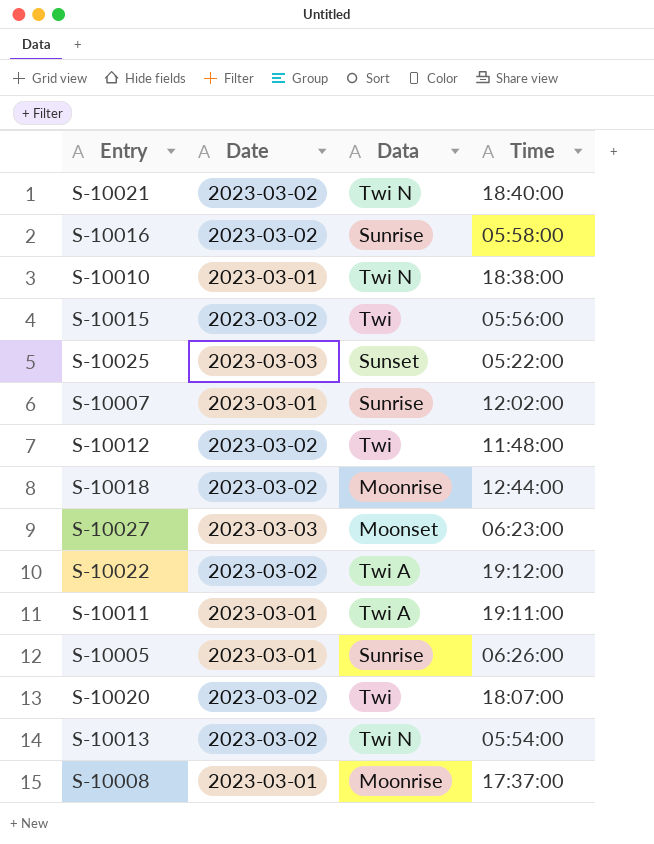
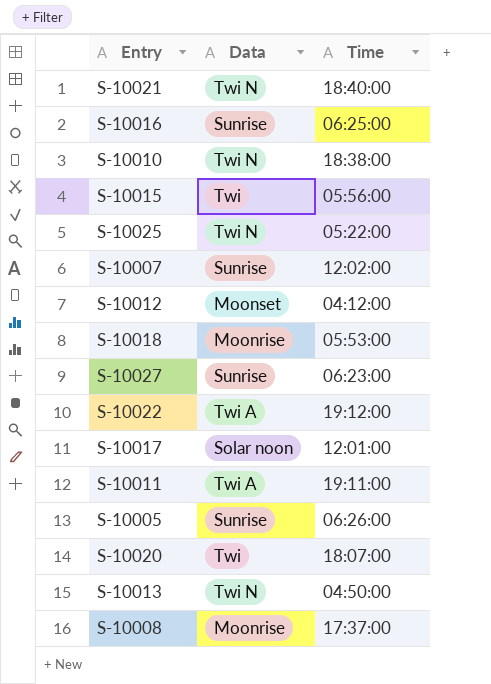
column Date | position: 2 -> none
S-10016 | Time: 05:58:00 -> 06:25:00
S-10025 | Data: Sunset -> Twi N
S-10012 | Data: Twi -> Moonset
S-10012 | Time: 11:48:00 -> 04:12:00
S-10018 | Time: 12:44:00 -> 05:53:00
S-10027 | Data: Moonset -> Sunrise
row S-10017: none -> Solar noon | 12:01:00
S-10013 | Time: 05:54:00 -> 04:50:00

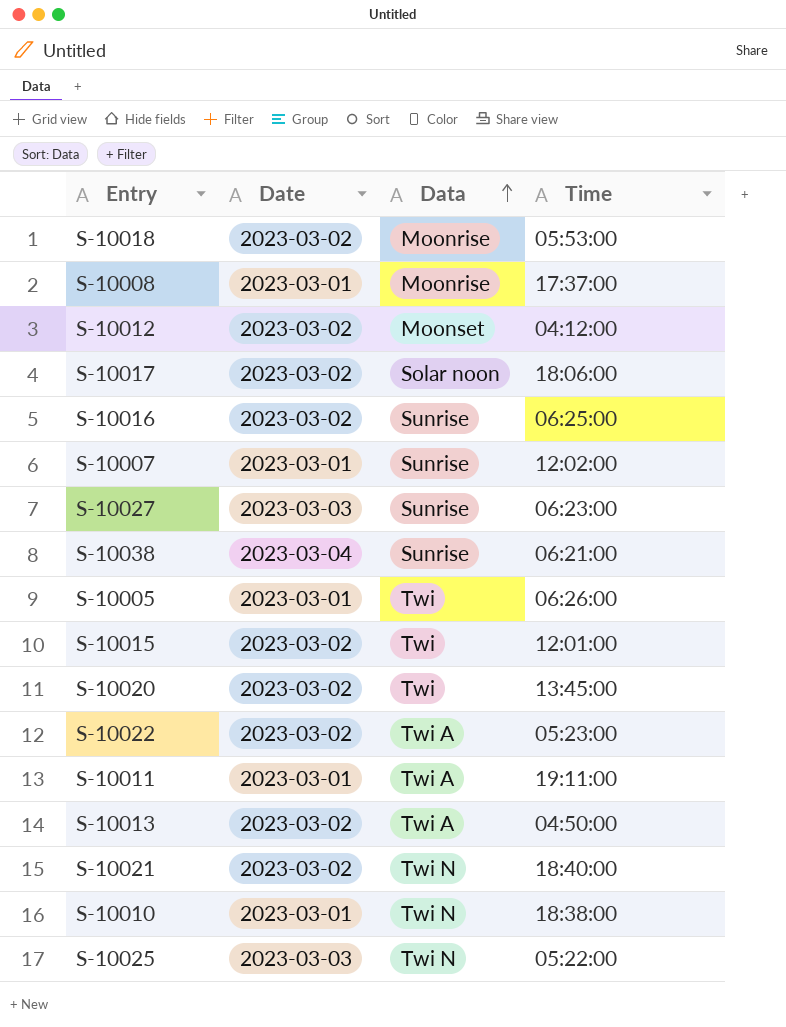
row order: none -> Data ascending
column Date | position: none -> 2
S-10017 | Time: 12:01:00 -> 18:06:00
row S-10038: none -> 2023-03-04 | Sunrise | 06:21:00
S-10005 | Data: Sunrise -> Twi
S-10015 | Time: 05:56:00 -> 12:01:00
S-10020 | Time: 18:07:00 -> 13:45:00
S-10022 | Time: 19:12:00 -> 05:23:00
S-10013 | Data: Twi N -> Twi A

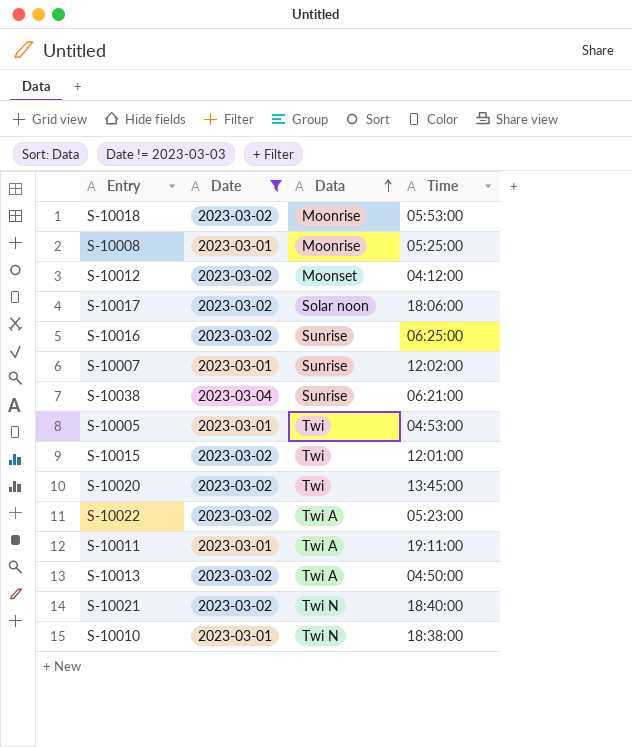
filter: none -> Date != 2023-03-03
S-10008 | Time: 17:37:00 -> 05:25:00
S-10005 | Time: 06:26:00 -> 04:53:00

